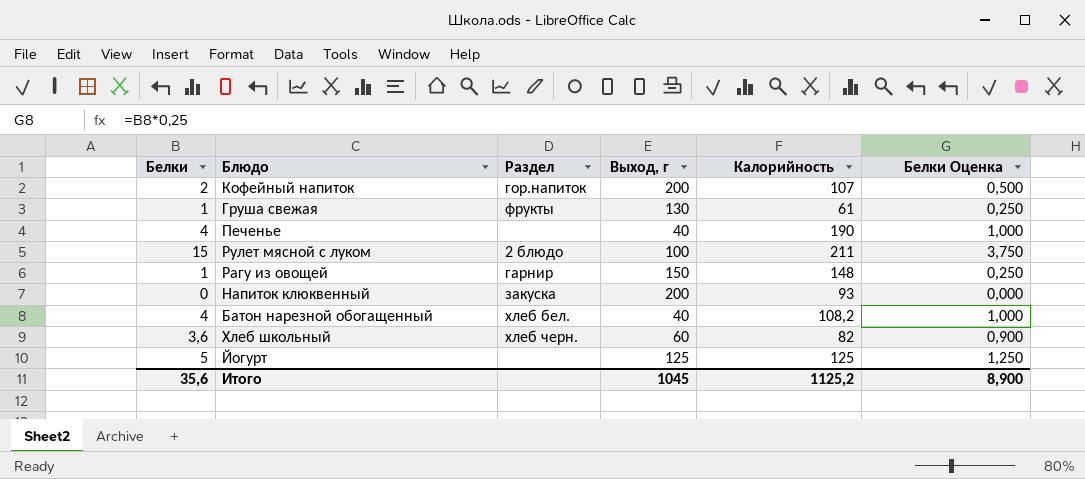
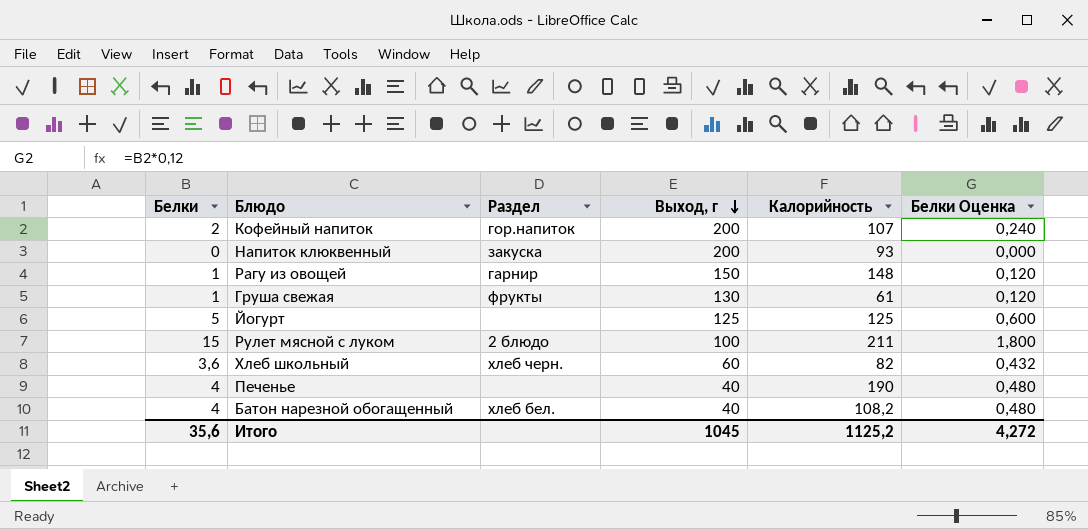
row order: none -> Выход, г descending
column Белки Оценка | formula: [Белки] * 0,25 -> [Белки] * 0,12
Итого | Белки Оценка: 8,900 -> 4,272

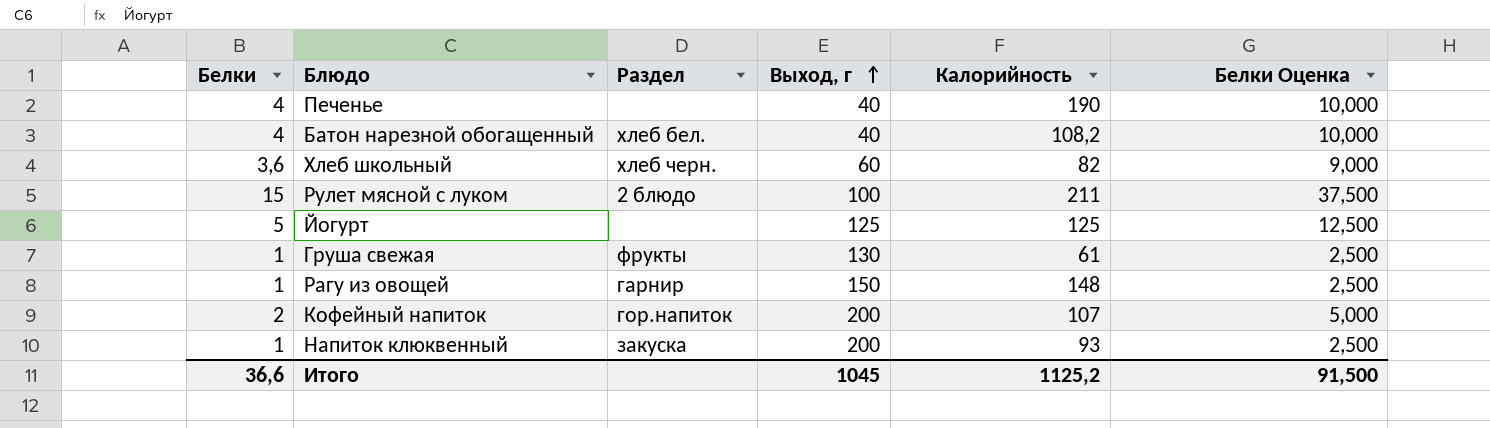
row order: Выход, г descending -> Выход, г ascending
column Белки Оценка | formula: [Белки] * 0,12 -> [Белки] * 2,5
Напиток клюквенный | Белки: 0 -> 1
Итого | Белки: 35,6 -> 36,6
Итого | Белки Оценка: 4,272 -> 91,500

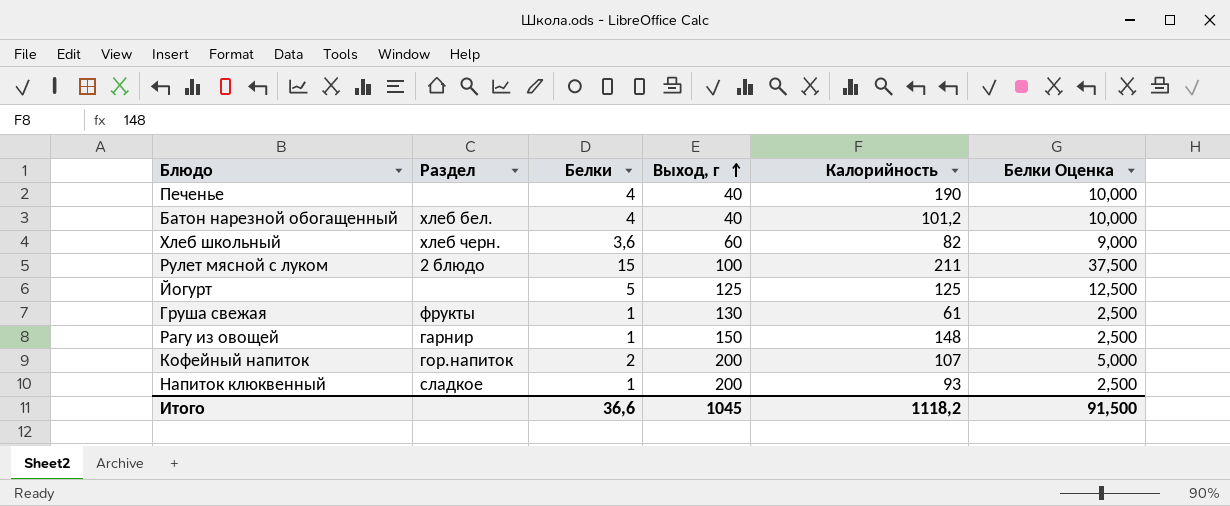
column Белки | position: 1 -> 3
Батон нарезной обогащенный | Калорийность: 108,2 -> 101,2
Напиток клюквенный | Раздел: закуска -> сладкое
Итого | Калорийность: 1125,2 -> 1118,2

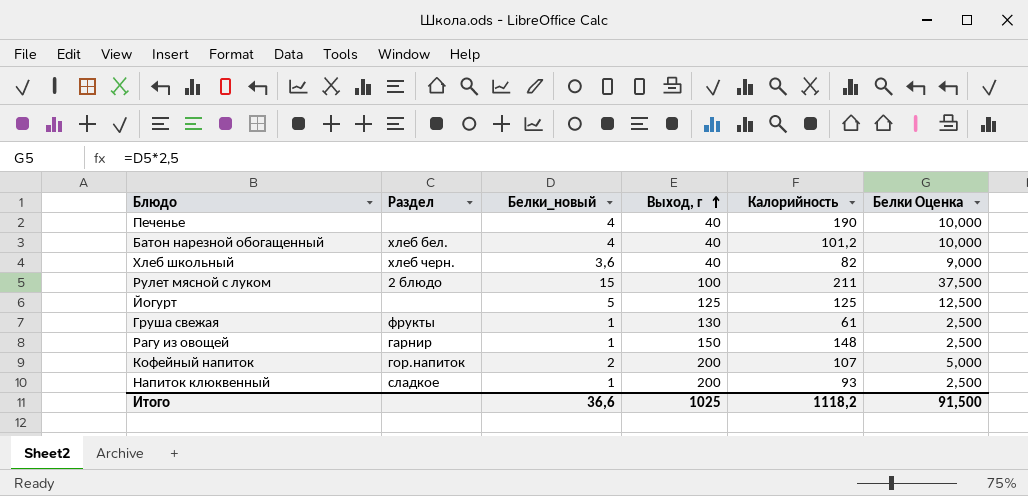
column name: Белки -> Белки_новый
Хлеб школьный | Выход, г: 60 -> 40
Итого | Выход, г: 1045 -> 1025

